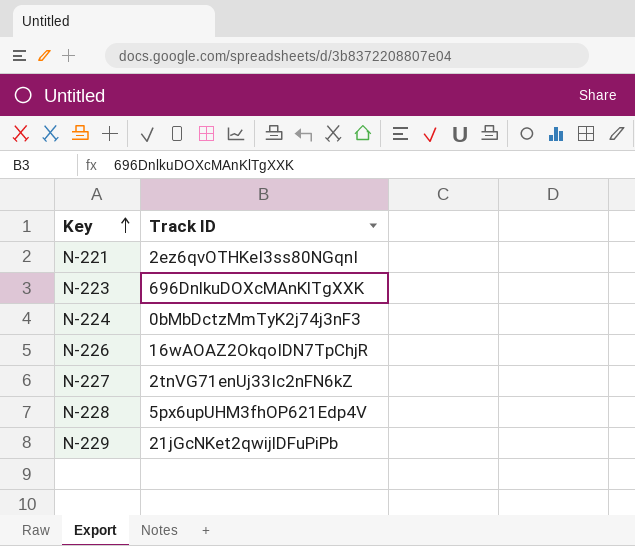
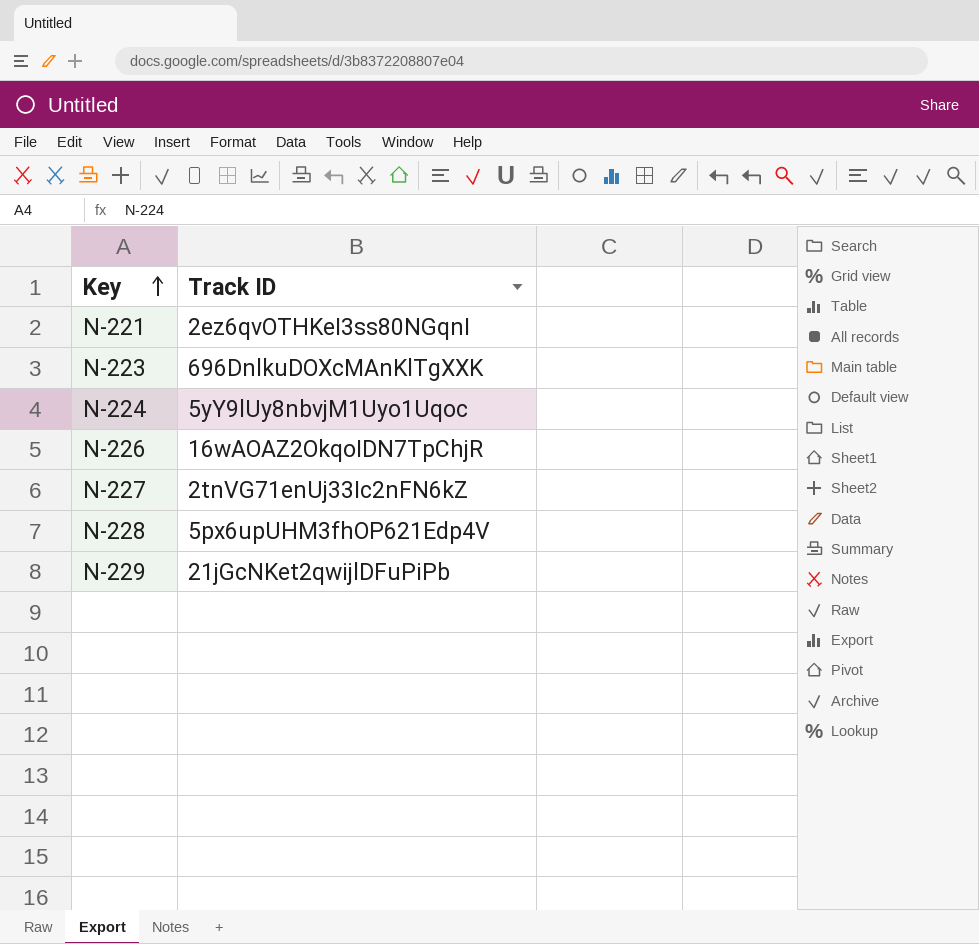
N-224 | Track ID: 0bMbDctzMmTyK2j74j3nF3 -> 5yY9lUy8nbvjM1Uyo1Uqoc

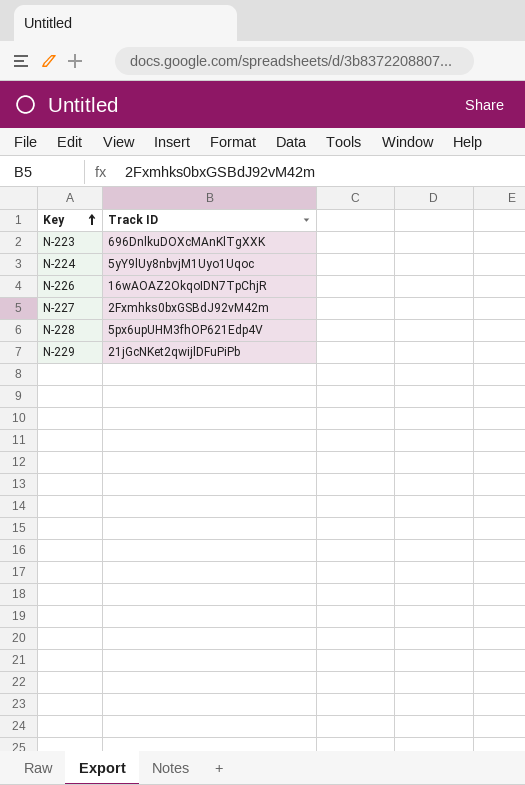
row N-221: 2ez6qvOTHKeI3ss80NGqnI -> none
N-227 | Track ID: 2tnVG71enUj33Ic2nFN6kZ -> 2Fxmhks0bxGSBdJ92vM42m

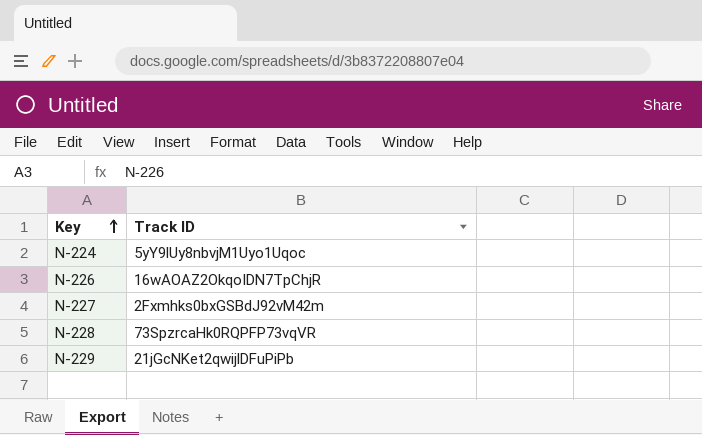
row N-223: 696DnlkuDOXcMAnKlTgXXK -> none
N-228 | Track ID: 5px6upUHM3fhOP621Edp4V -> 73SpzrcaHk0RQPFP73vqVR

